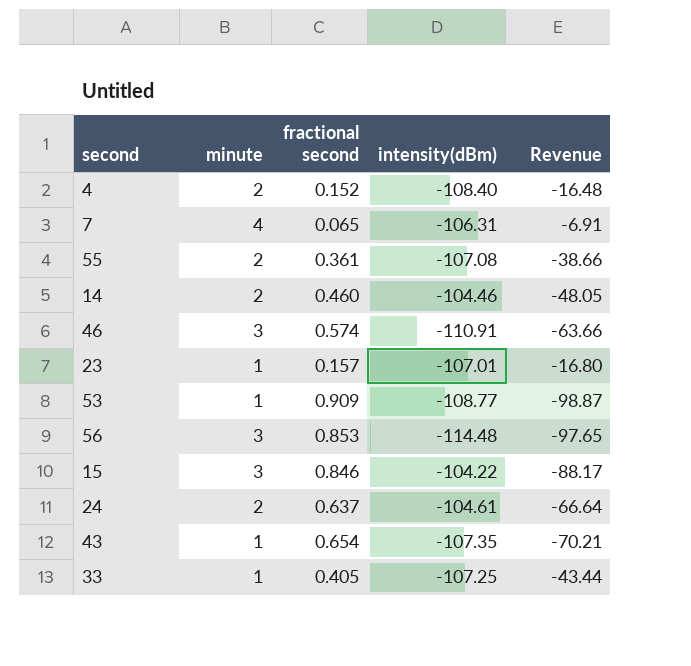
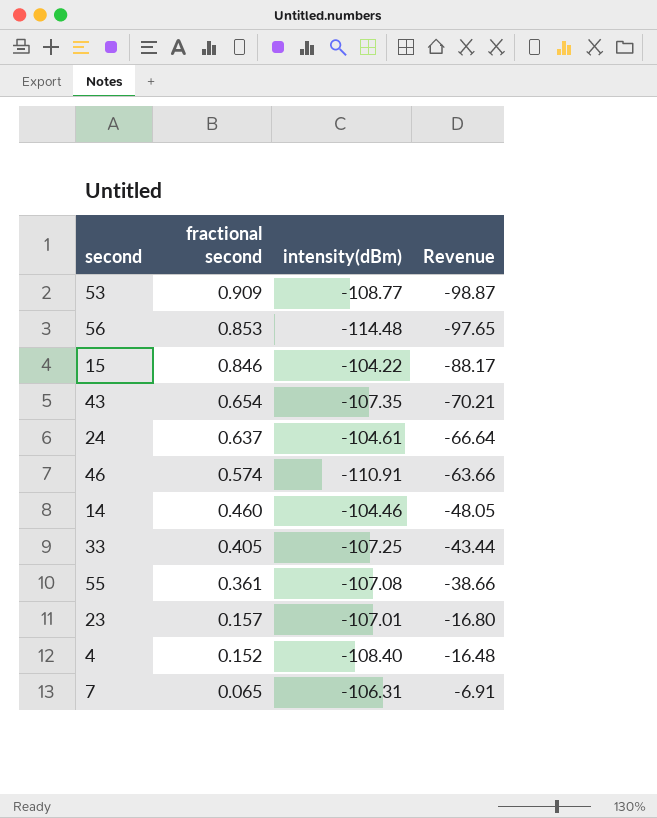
row order: none -> fractional second descending
column minute | position: 2 -> none

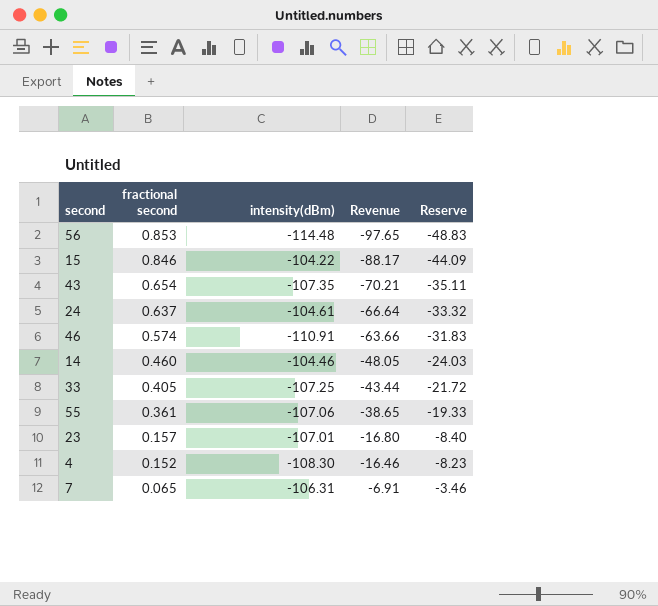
column Reserve | formula: none -> [Revenue] * 0.5
row 53: 0.909 | -108.77 | -98.87 -> none
55 | intensity(dBm): -107.08 -> -107.06
55 | Revenue: -38.66 -> -38.65
4 | intensity(dBm): -108.40 -> -108.30
4 | Revenue: -16.48 -> -16.46

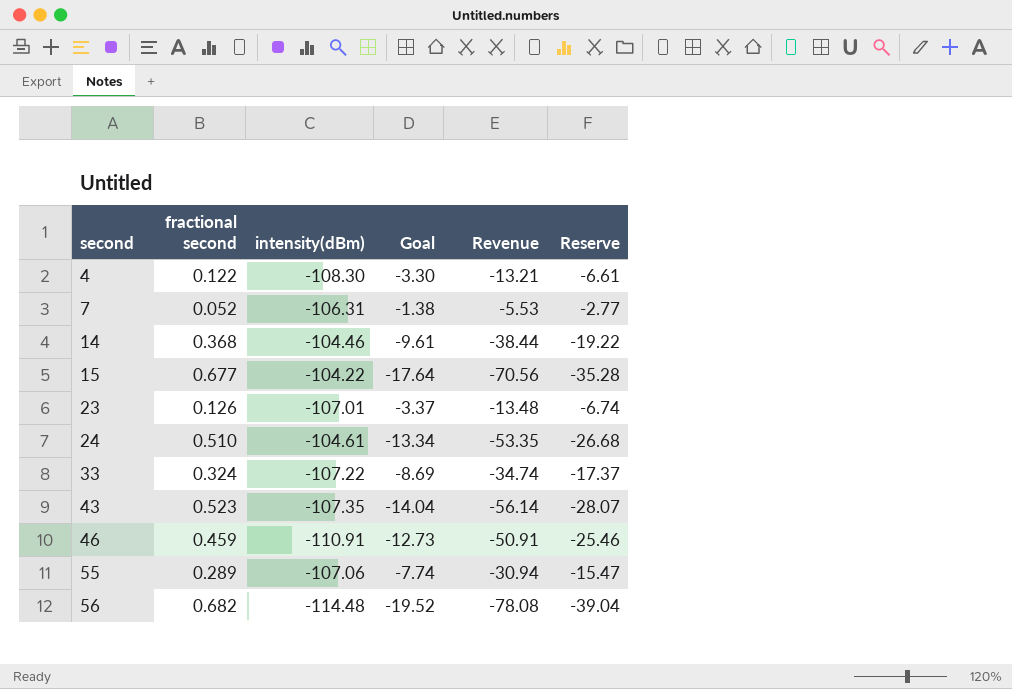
row order: fractional second descending -> second ascending
column Goal | formula: none -> [Revenue] * 0.25
4 | fractional second: 0.152 -> 0.122
4 | Revenue: -16.46 -> -13.21
4 | Reserve: -8.23 -> -6.61
7 | fractional second: 0.065 -> 0.052
7 | Revenue: -6.91 -> -5.53
7 | Reserve: -3.46 -> -2.77
14 | fractional second: 0.460 -> 0.368
14 | Revenue: -48.05 -> -38.44
14 | Reserve: -24.03 -> -19.22
15 | fractional second: 0.846 -> 0.677
15 | Revenue: -88.17 -> -70.56
15 | Reserve: -44.09 -> -35.28
23 | fractional second: 0.157 -> 0.126
23 | Revenue: -16.80 -> -13.48
23 | Reserve: -8.40 -> -6.74
24 | fractional second: 0.637 -> 0.510
24 | Revenue: -66.64 -> -53.35
24 | Reserve: -33.32 -> -26.68
33 | fractional second: 0.405 -> 0.324
33 | intensity(dBm): -107.25 -> -107.22
33 | Revenue: -43.44 -> -34.74
33 | Reserve: -21.72 -> -17.37
43 | fractional second: 0.654 -> 0.523
43 | Revenue: -70.21 -> -56.14
43 | Reserve: -35.11 -> -28.07
46 | fractional second: 0.574 -> 0.459
46 | Revenue: -63.66 -> -50.91
46 | Reserve: -31.83 -> -25.46
55 | fractional second: 0.361 -> 0.289
55 | Revenue: -38.65 -> -30.94
55 | Reserve: -19.33 -> -15.47
56 | fractional second: 0.853 -> 0.682
56 | Revenue: -97.65 -> -78.08
56 | Reserve: -48.83 -> -39.04

